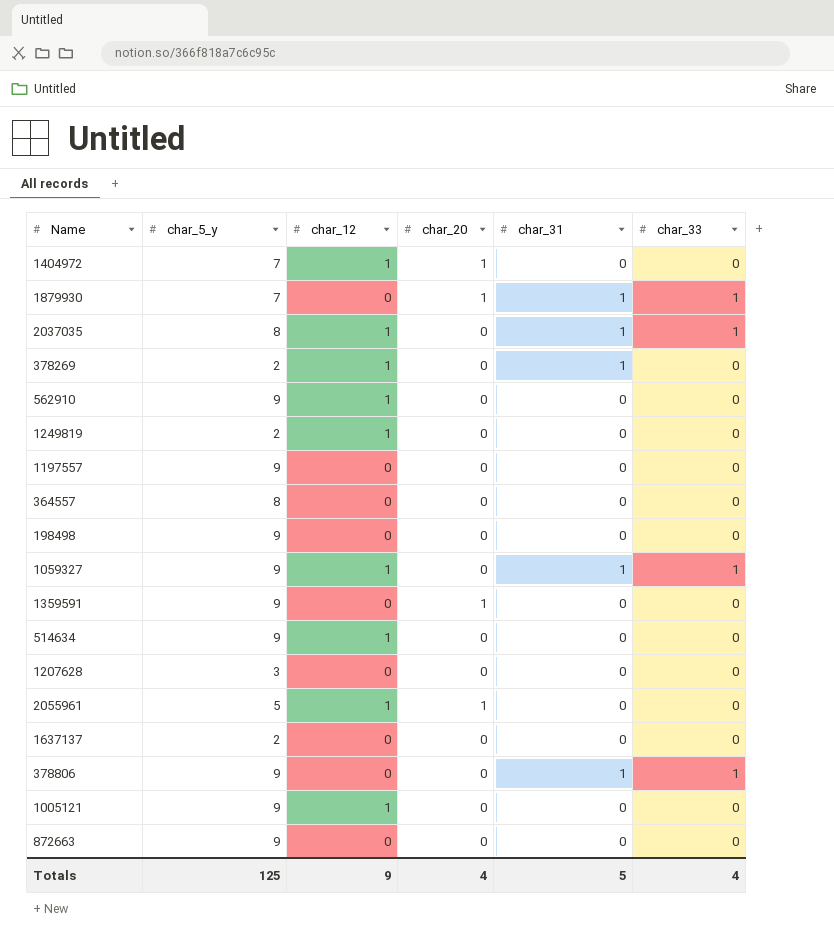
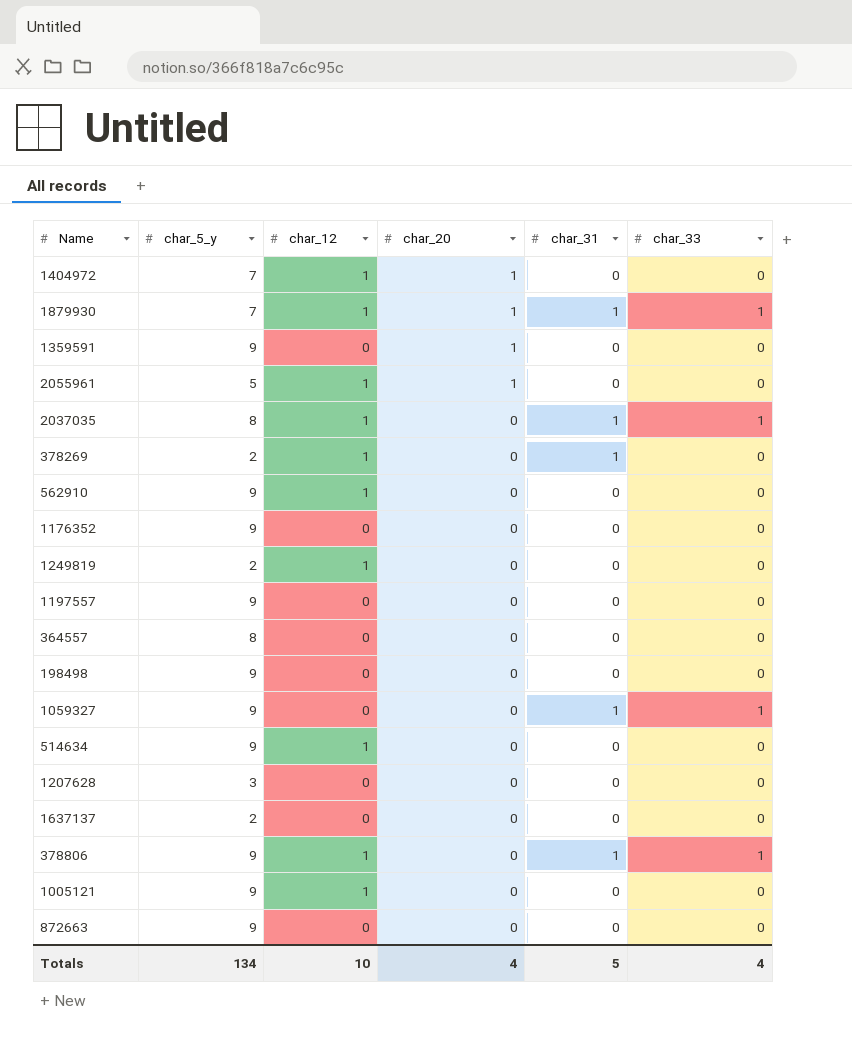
row order: none -> char_20 descending
1879930 | char_12: 0 -> 1
row 1176352: none -> 9 | 0 | 0 | 0 | 0
1059327 | char_12: 1 -> 0
378806 | char_12: 0 -> 1
Totals | char_5_y: 125 -> 134
Totals | char_12: 9 -> 10

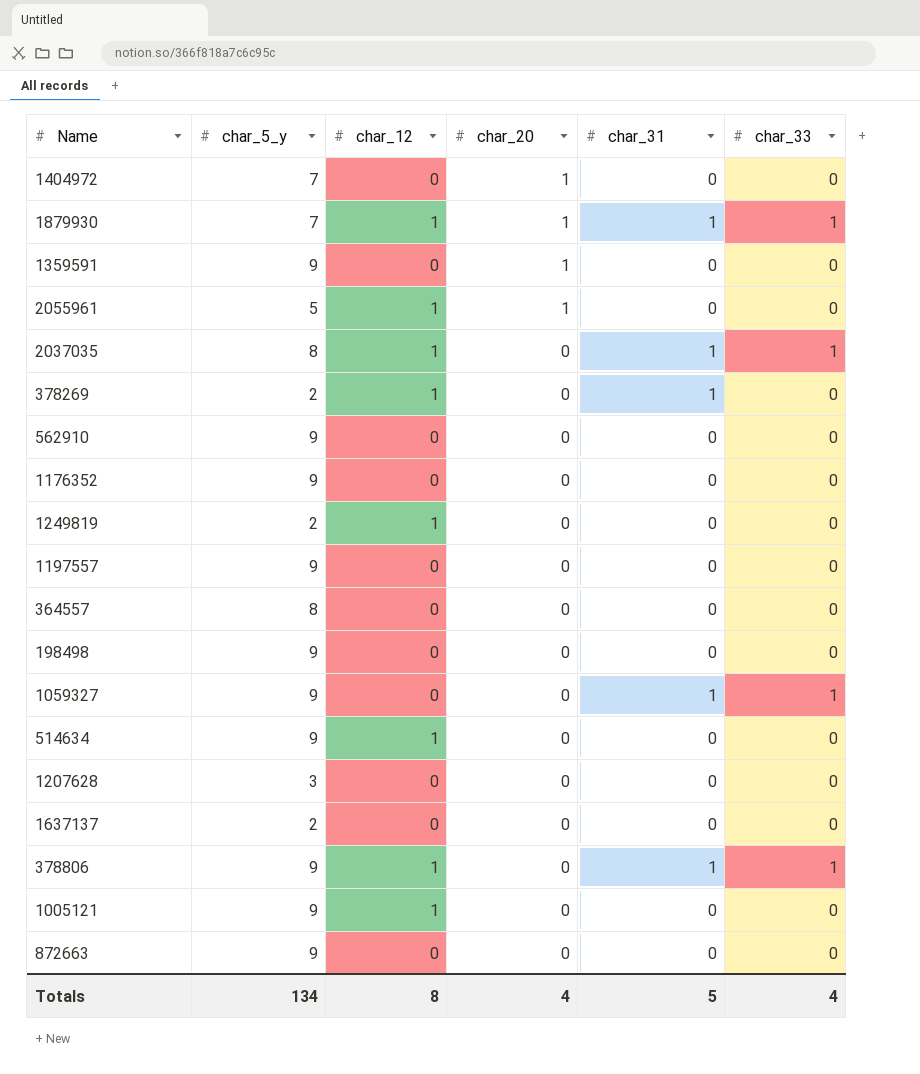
1404972 | char_12: 1 -> 0
562910 | char_12: 1 -> 0
Totals | char_12: 10 -> 8

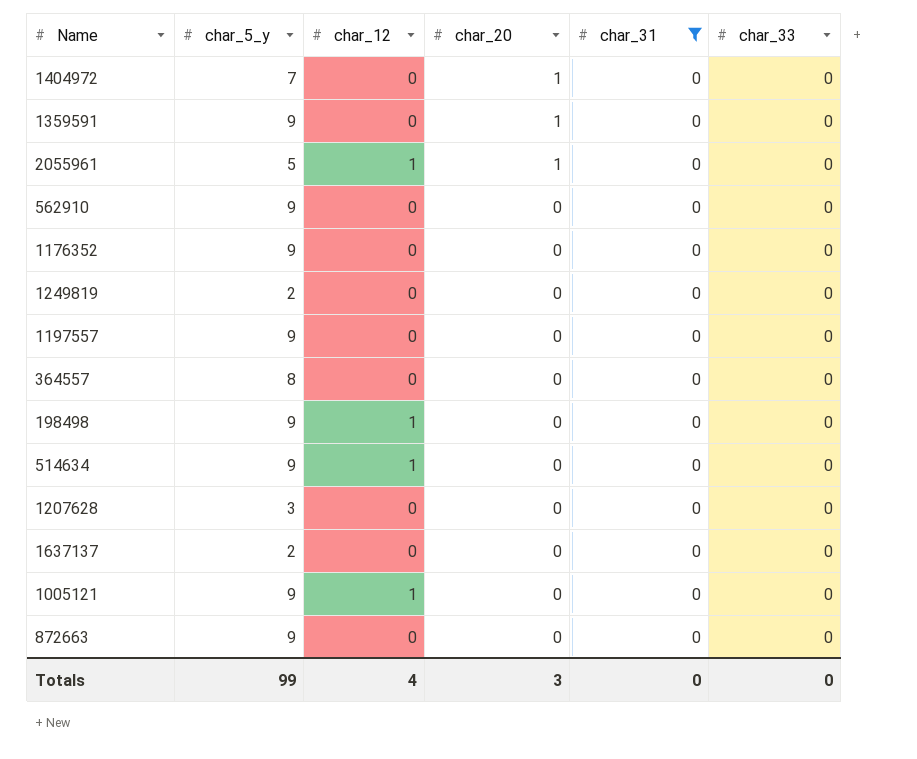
filter: none -> char_31 = 0
1249819 | char_12: 1 -> 0
198498 | char_12: 0 -> 1
Totals | char_5_y: 134 -> 99
Totals | char_12: 8 -> 4
Totals | char_20: 4 -> 3
Totals | char_31: 5 -> 0
Totals | char_33: 4 -> 0

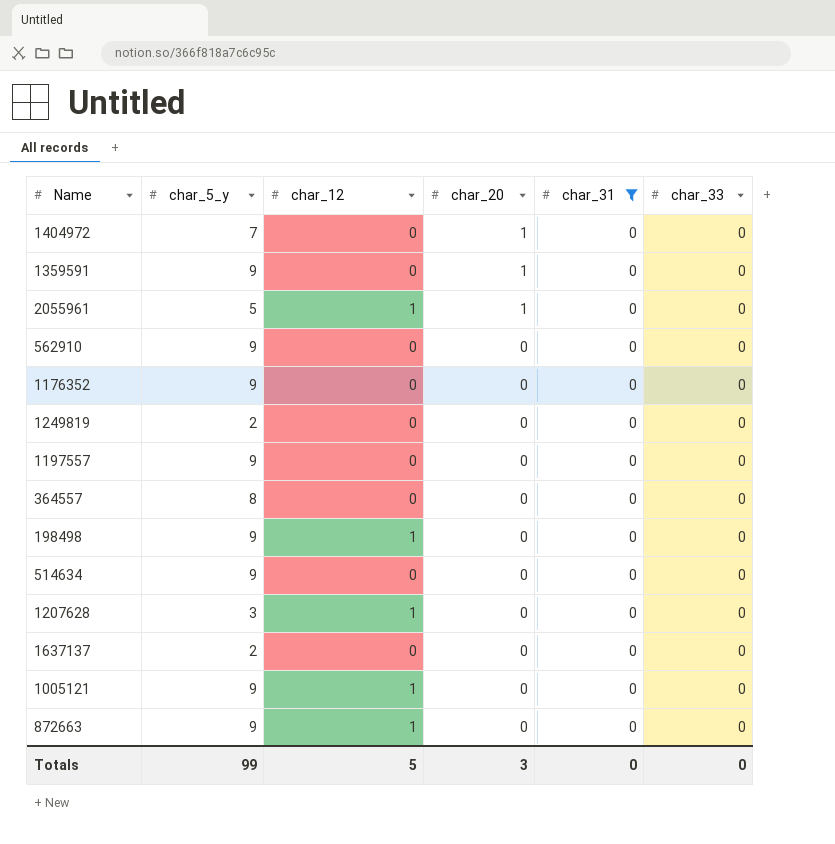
514634 | char_12: 1 -> 0
1207628 | char_12: 0 -> 1
872663 | char_12: 0 -> 1
Totals | char_12: 4 -> 5

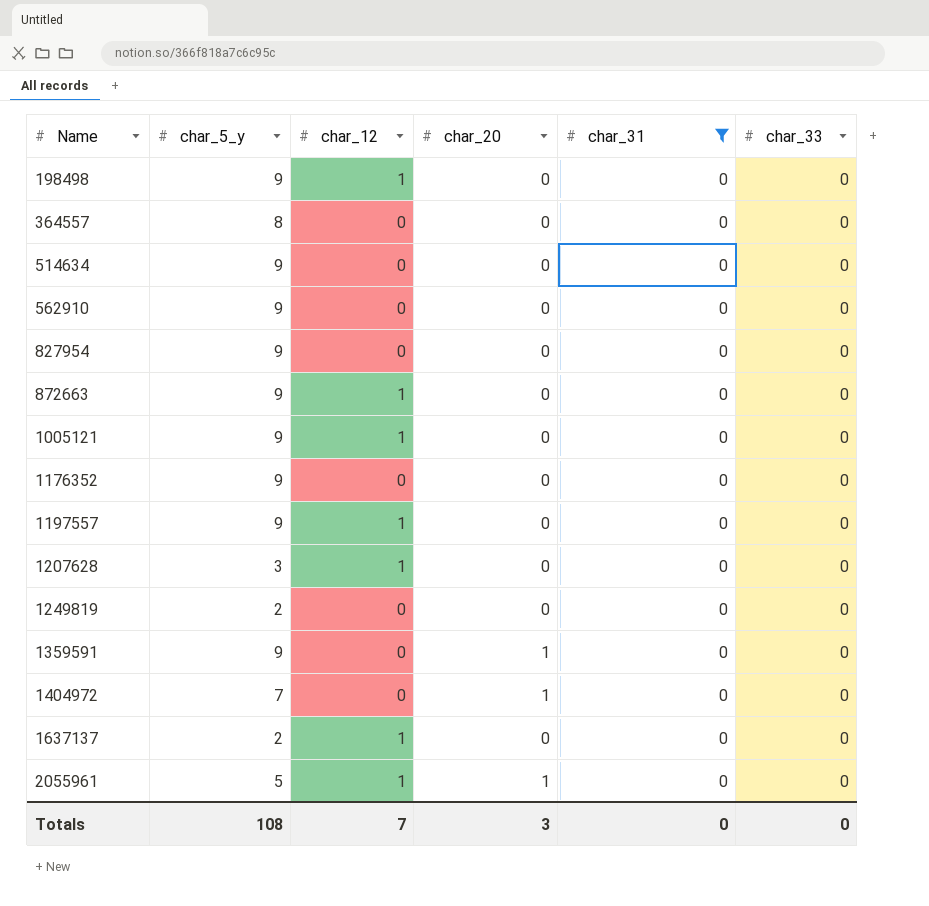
row order: char_20 descending -> Name ascending
row 827954: none -> 9 | 0 | 0 | 0 | 0
1197557 | char_12: 0 -> 1
1637137 | char_12: 0 -> 1
Totals | char_5_y: 99 -> 108
Totals | char_12: 5 -> 7

